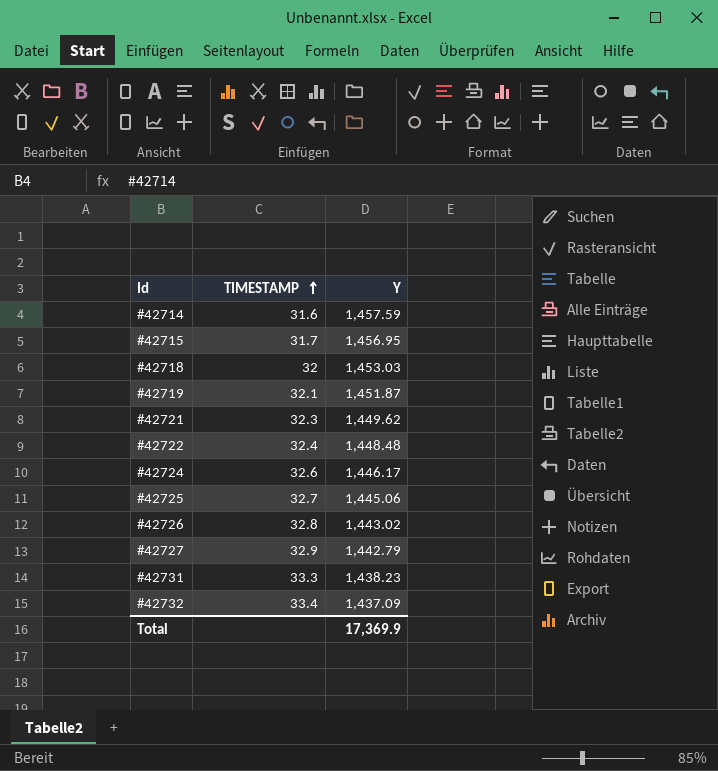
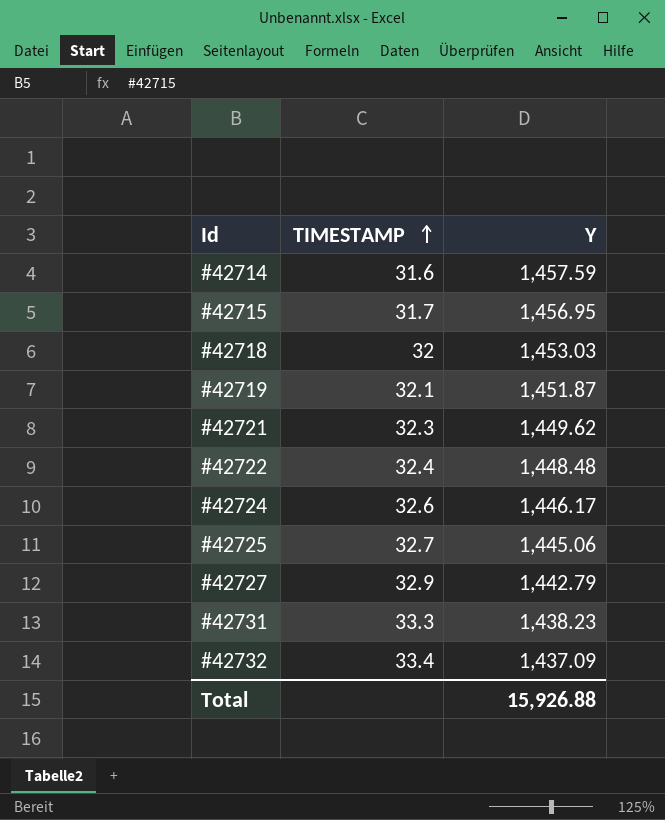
row #42726: 32.8 | 1,443.02 -> none
Total | Y: 17,369.9 -> 15,926.88

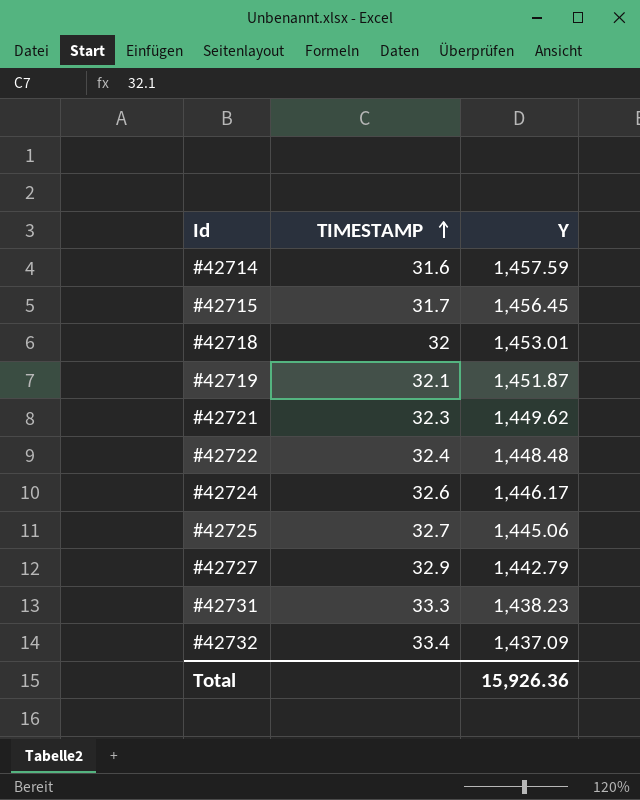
#42715 | Y: 1,456.95 -> 1,456.45
#42718 | Y: 1,453.03 -> 1,453.01
Total | Y: 15,926.88 -> 15,926.36

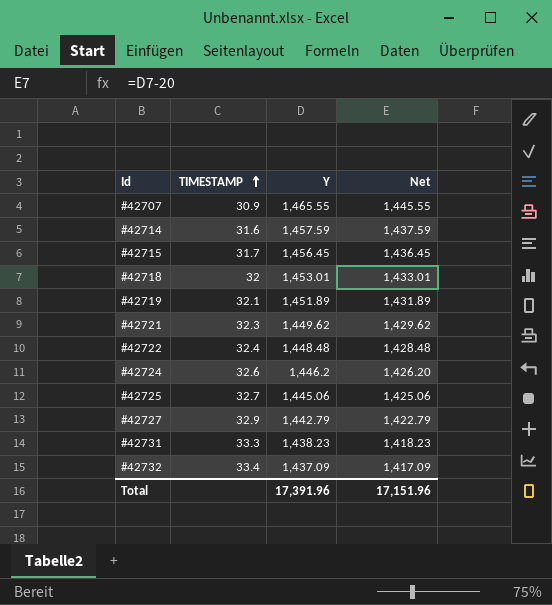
column Net | formula: none -> [Y] - 20
row #42707: none -> 30.9 | 1,465.55 | 1,445.55
#42719 | Y: 1,451.87 -> 1,451.89
#42724 | Y: 1,446.17 -> 1,446.2
Total | Y: 15,926.36 -> 17,391.96

